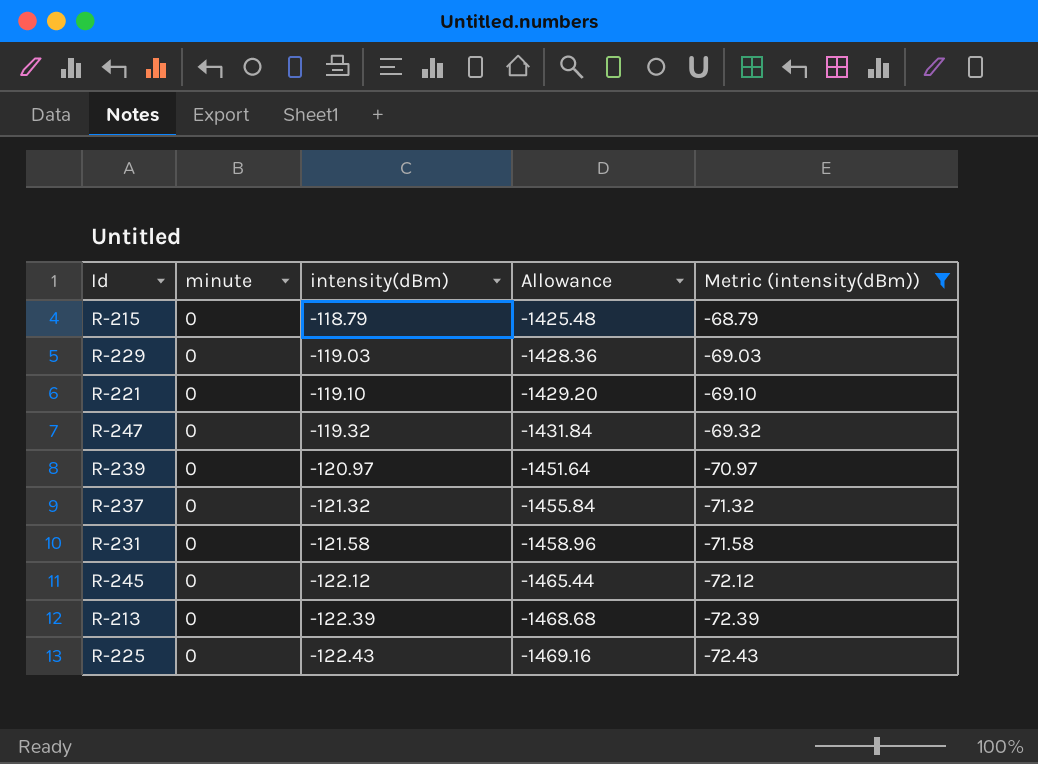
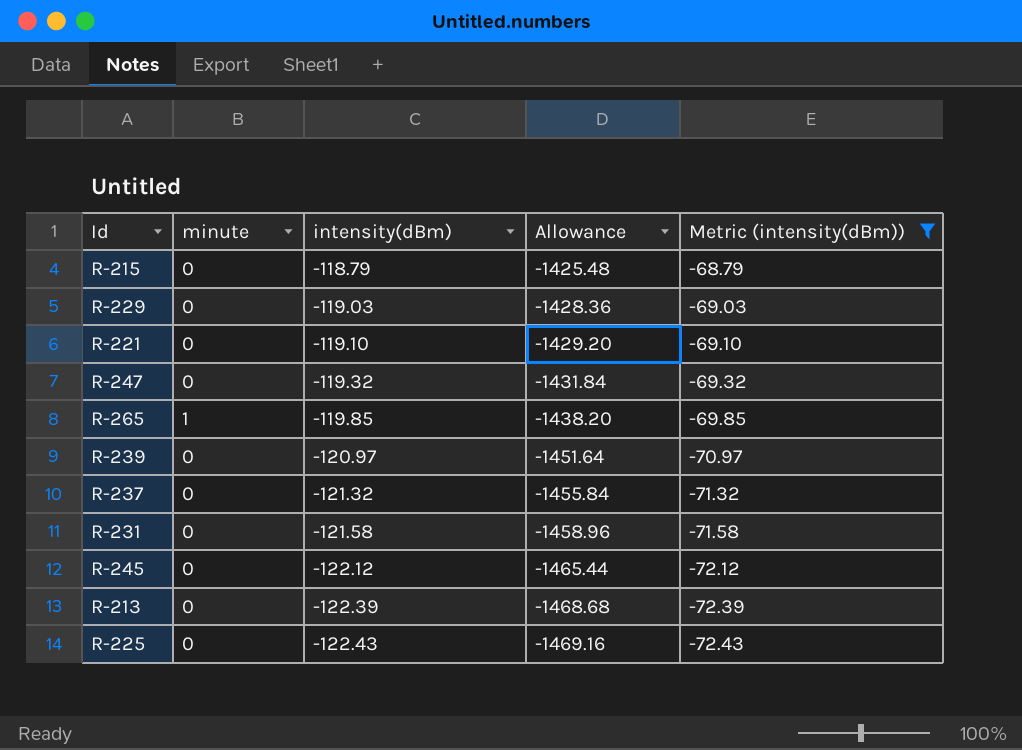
row R-265: none -> 1 | -119.85 | -1438.20 | -69.85

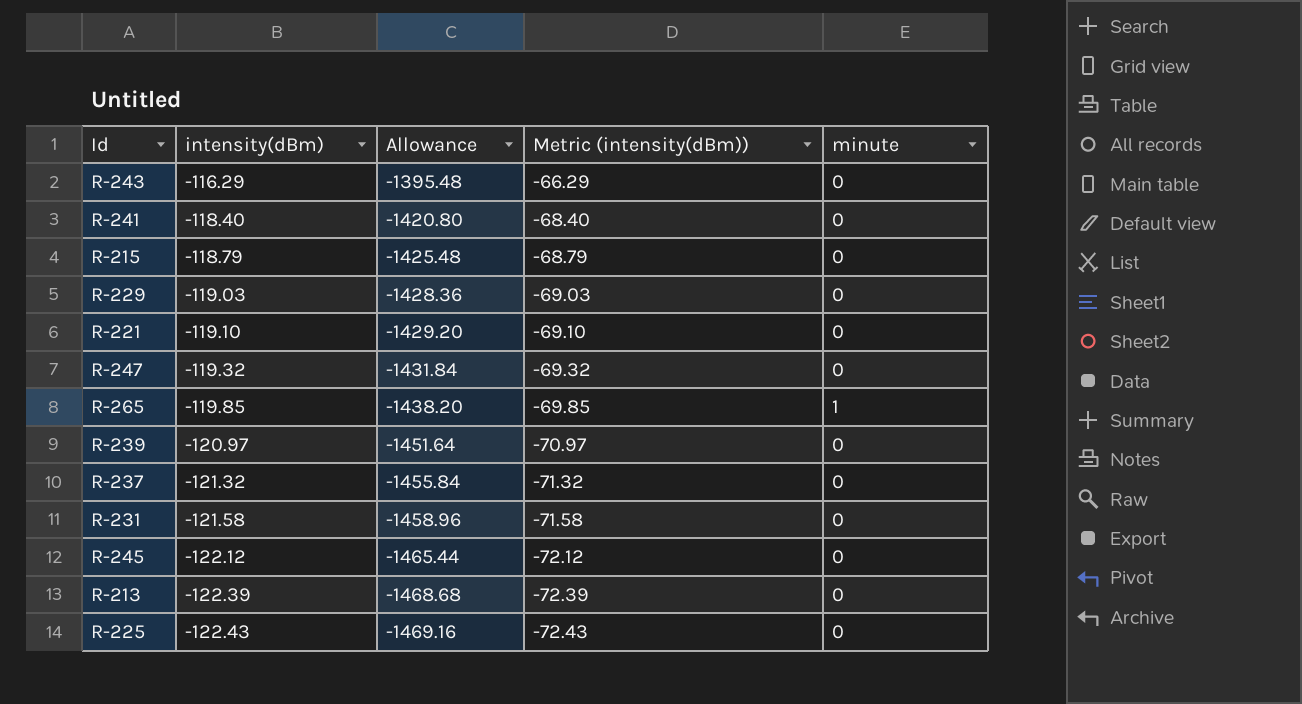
filter: Metric (intensity(dBm)) <= -68.79 -> none
column minute | position: 2 -> 5

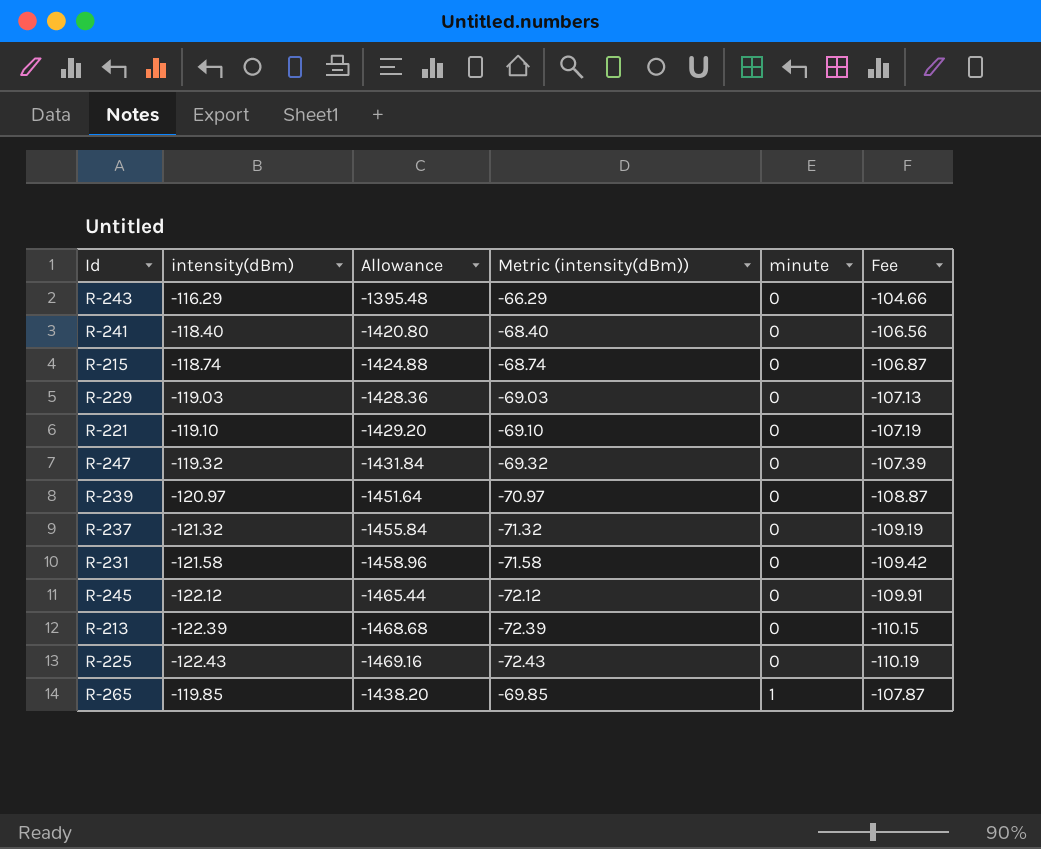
row order: intensity(dBm) descending -> minute ascending
column Fee | formula: none -> [intensity(dBm)] * 0.9
R-215 | intensity(dBm): -118.79 -> -118.74
R-215 | Allowance: -1425.48 -> -1424.88
R-215 | Metric (intensity(dBm)): -68.79 -> -68.74

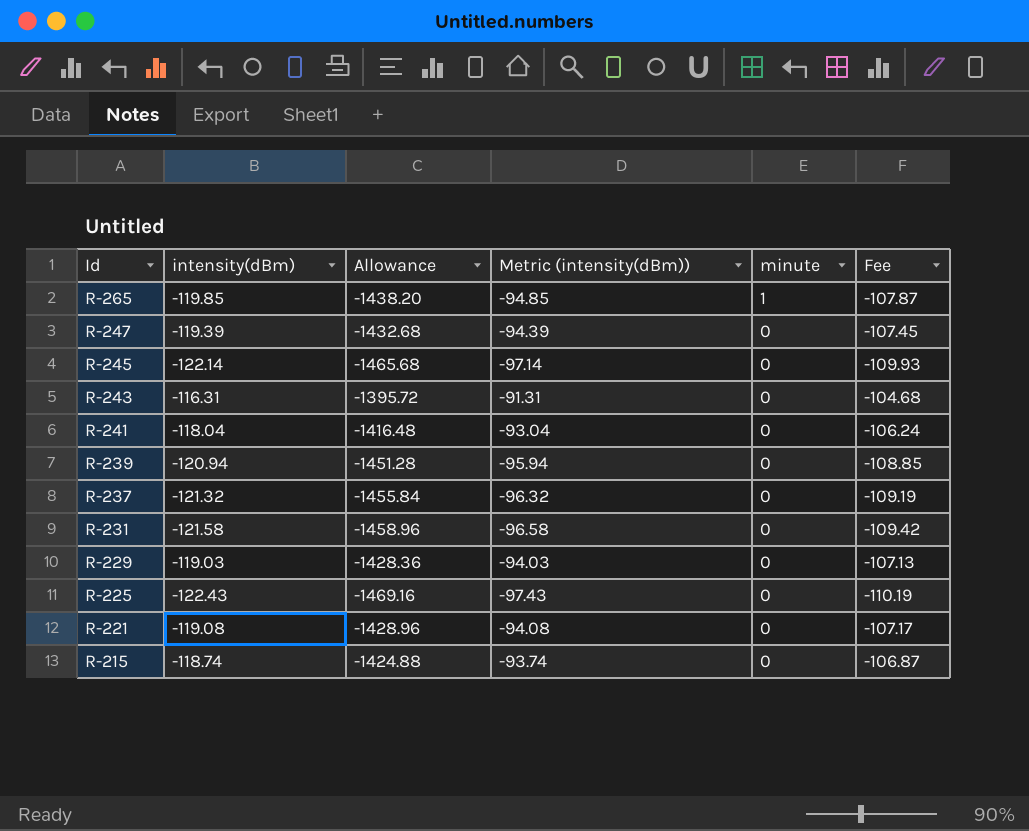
row order: minute ascending -> Id descending
column Metric (intensity(dBm)) | formula: [intensity(dBm)] + 50 -> [intensity(dBm)] + 25
row R-213: -122.39 | -1468.68 | -72.39 | 0 | -110.15 -> none
R-247 | intensity(dBm): -119.32 -> -119.39
R-247 | Allowance: -1431.84 -> -1432.68
R-247 | Fee: -107.39 -> -107.45
R-245 | intensity(dBm): -122.12 -> -122.14
R-245 | Allowance: -1465.44 -> -1465.68
R-245 | Fee: -109.91 -> -109.93
R-243 | intensity(dBm): -116.29 -> -116.31
R-243 | Allowance: -1395.48 -> -1395.72
R-243 | Fee: -104.66 -> -104.68
R-241 | intensity(dBm): -118.40 -> -118.04
R-241 | Allowance: -1420.80 -> -1416.48
R-241 | Fee: -106.56 -> -106.24
R-239 | intensity(dBm): -120.97 -> -120.94
R-239 | Allowance: -1451.64 -> -1451.28
R-239 | Fee: -108.87 -> -108.85
R-221 | intensity(dBm): -119.10 -> -119.08
R-221 | Allowance: -1429.20 -> -1428.96
R-221 | Fee: -107.19 -> -107.17

